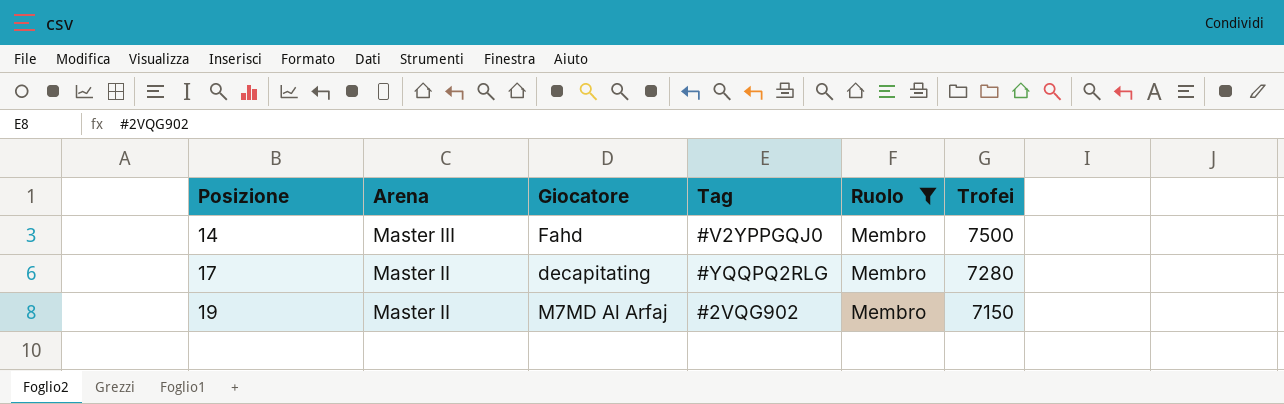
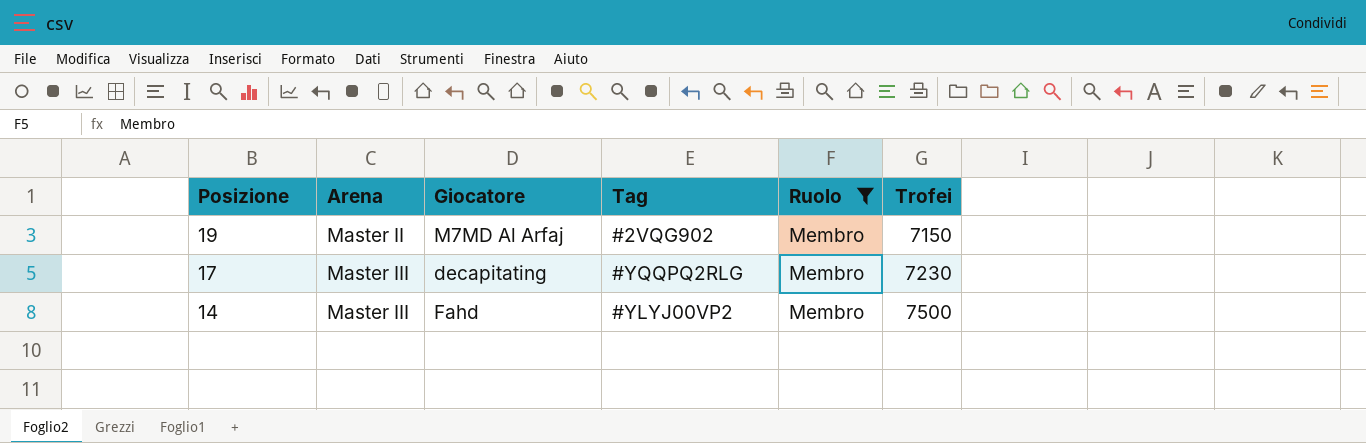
row order: Posizione ascending -> Posizione descending
17 | Arena: Master II -> Master III
17 | Trofei: 7280 -> 7230
14 | Tag: #V2YPPGQJ0 -> #YLYJ00VP2

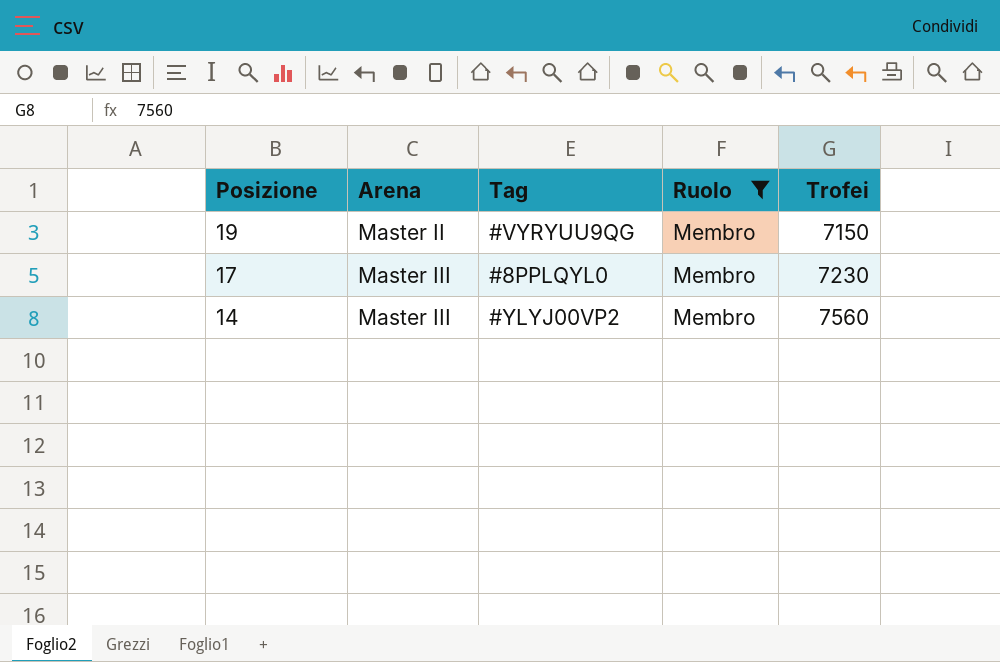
column Giocatore | position: 3 -> none
19 | Tag: #2VQG902 -> #VYRYUU9QG
17 | Tag: #YQQPQ2RLG -> #8PPLQYL0
14 | Trofei: 7500 -> 7560

